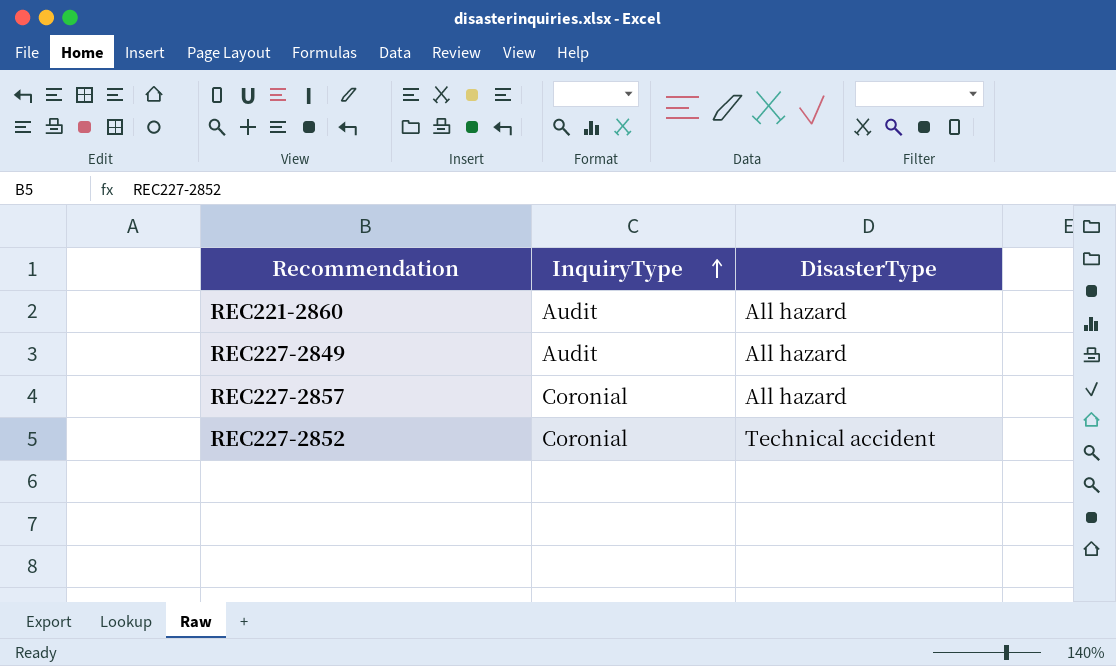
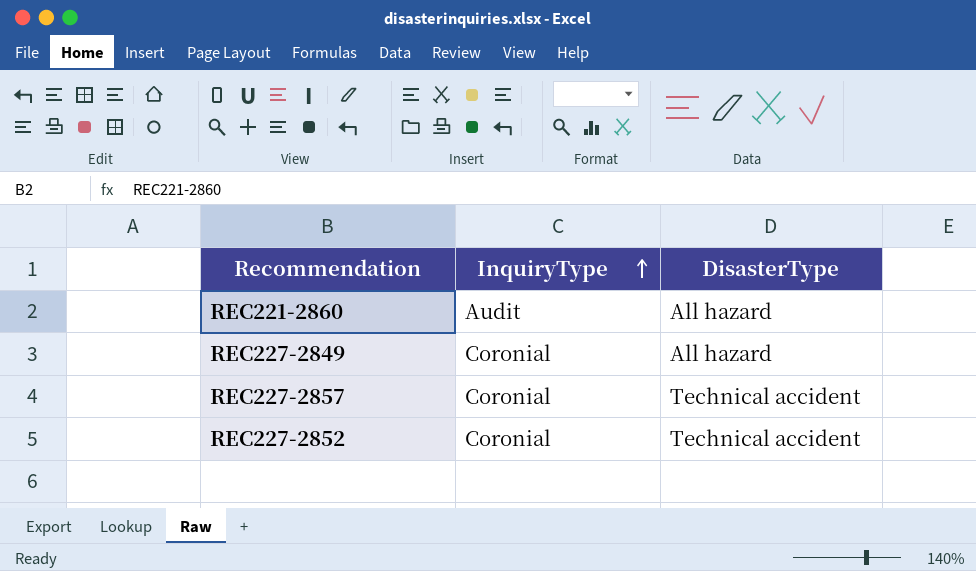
REC227-2849 | InquiryType: Audit -> Coronial
REC227-2857 | DisasterType: All hazard -> Technical accident

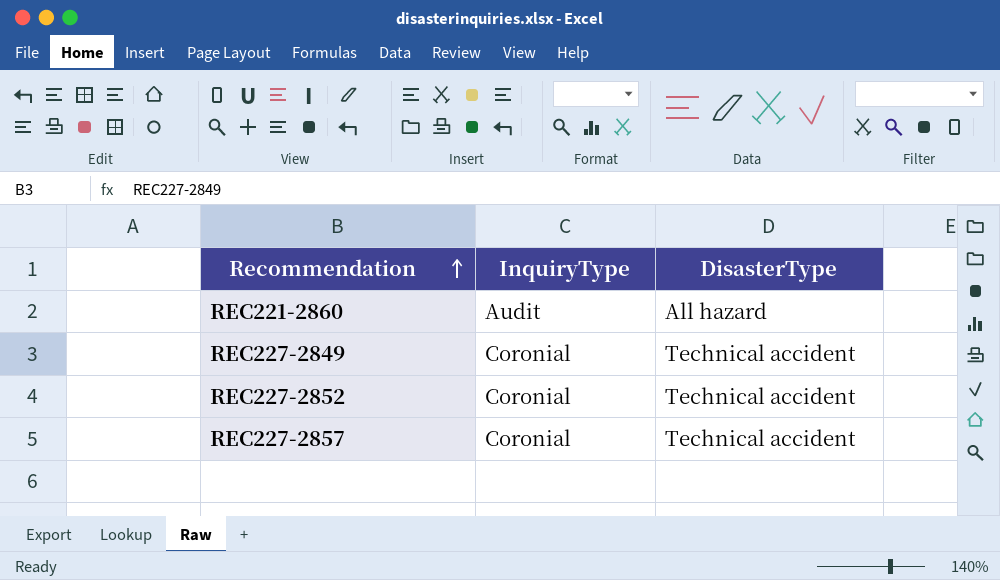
row order: InquiryType ascending -> Recommendation ascending
REC227-2849 | DisasterType: All hazard -> Technical accident

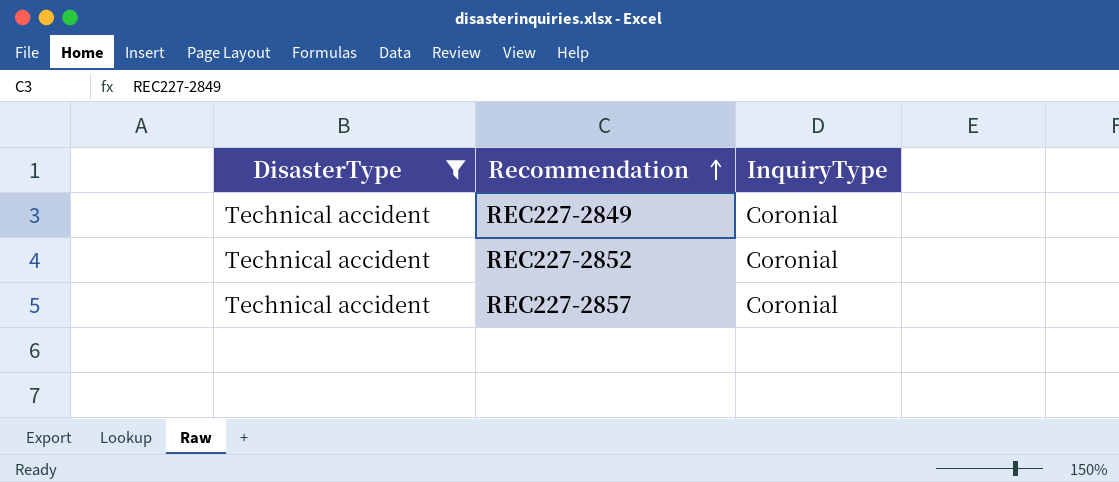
filter: none -> DisasterType = Technical accident
column DisasterType | position: 3 -> 1

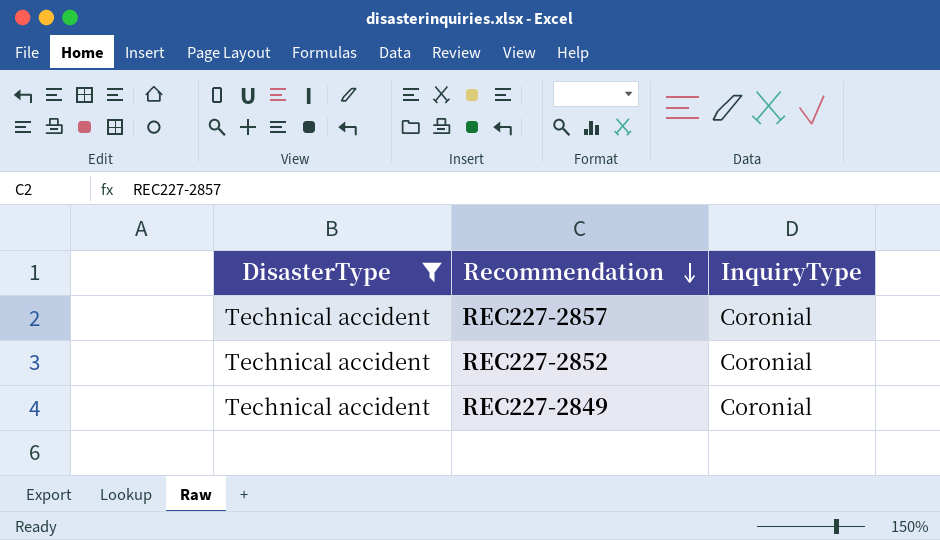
row order: Recommendation ascending -> Recommendation descending

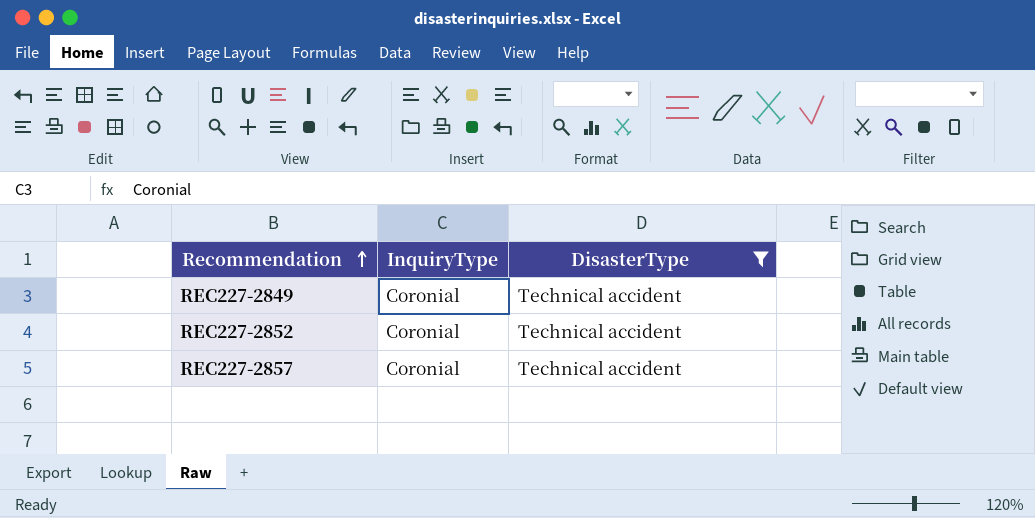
row order: Recommendation descending -> Recommendation ascending
column DisasterType | position: 1 -> 3

